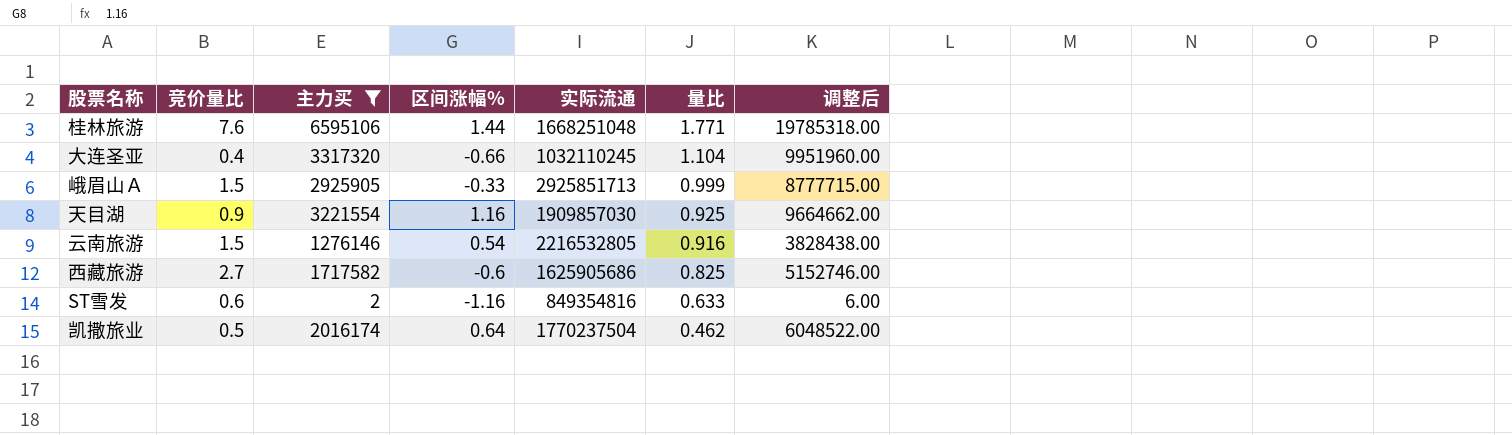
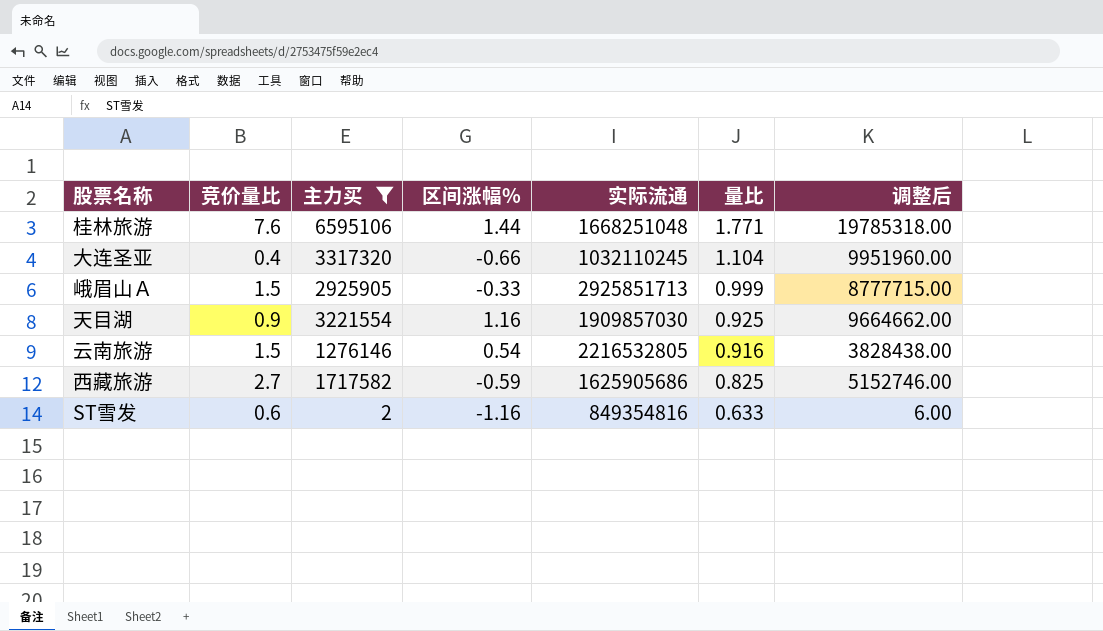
row 凯撒旅业: 0.5 | 2016174 | 0.64 | 1770237504 | 0.462 | 6048522.00 -> none
西藏旅游 | 区间涨幅%: -0.6 -> -0.59

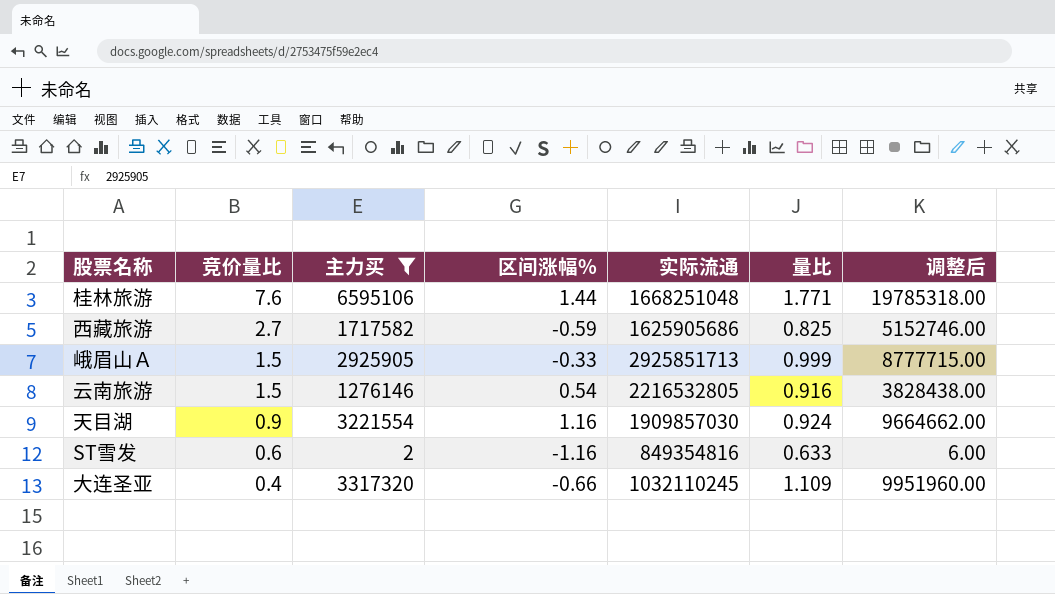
row order: 量比 descending -> 竞价量比 descending
天目湖 | 量比: 0.925 -> 0.924
大连圣亚 | 量比: 1.104 -> 1.109

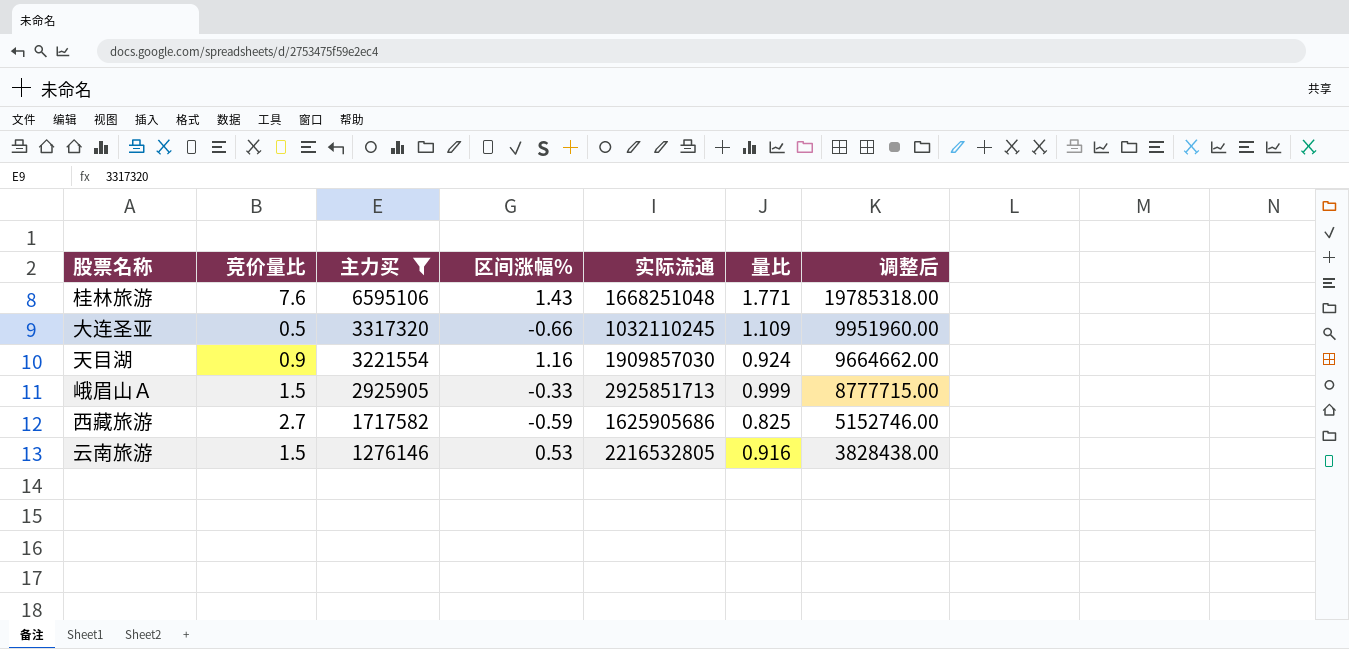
row order: 竞价量比 descending -> 主力买 descending
row ST雪发: 0.6 | 2 | -1.16 | 849354816 | 0.633 | 6.00 -> none
桂林旅游 | 区间涨幅%: 1.44 -> 1.43
大连圣亚 | 竞价量比: 0.4 -> 0.5
云南旅游 | 区间涨幅%: 0.54 -> 0.53

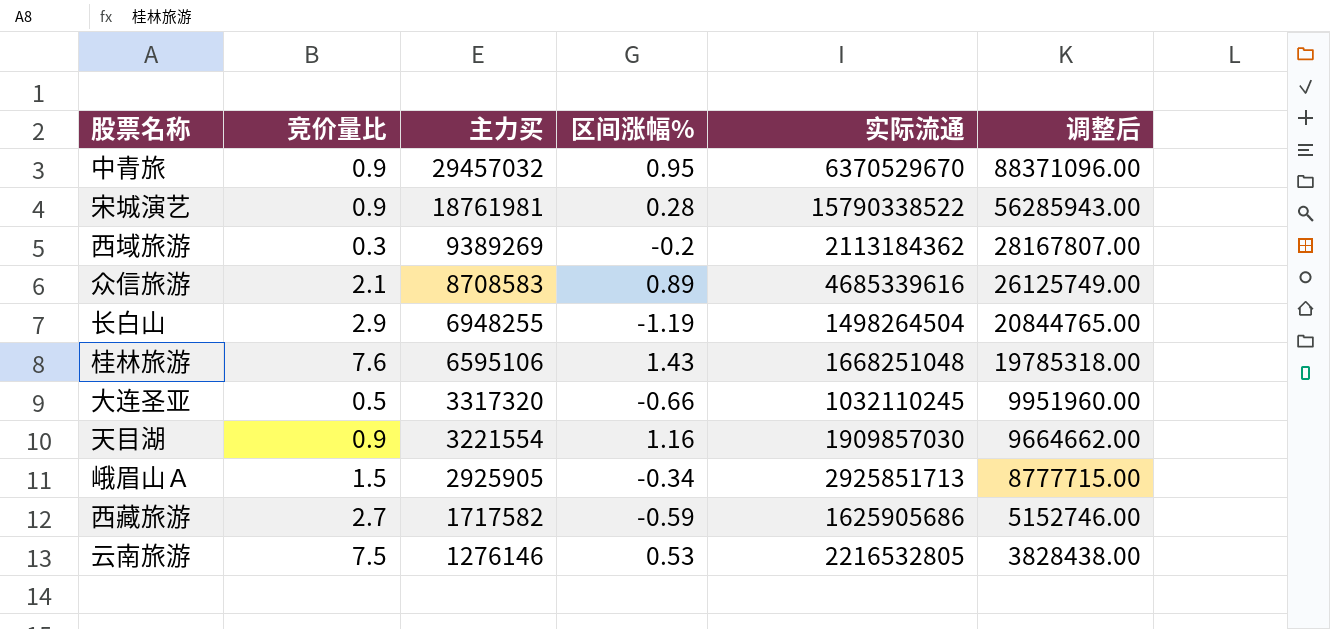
filter: 主力买 <= 6595106 -> none
column 量比 | position: 6 -> none
峨眉山Ａ | 区间涨幅%: -0.33 -> -0.34
云南旅游 | 竞价量比: 1.5 -> 7.5

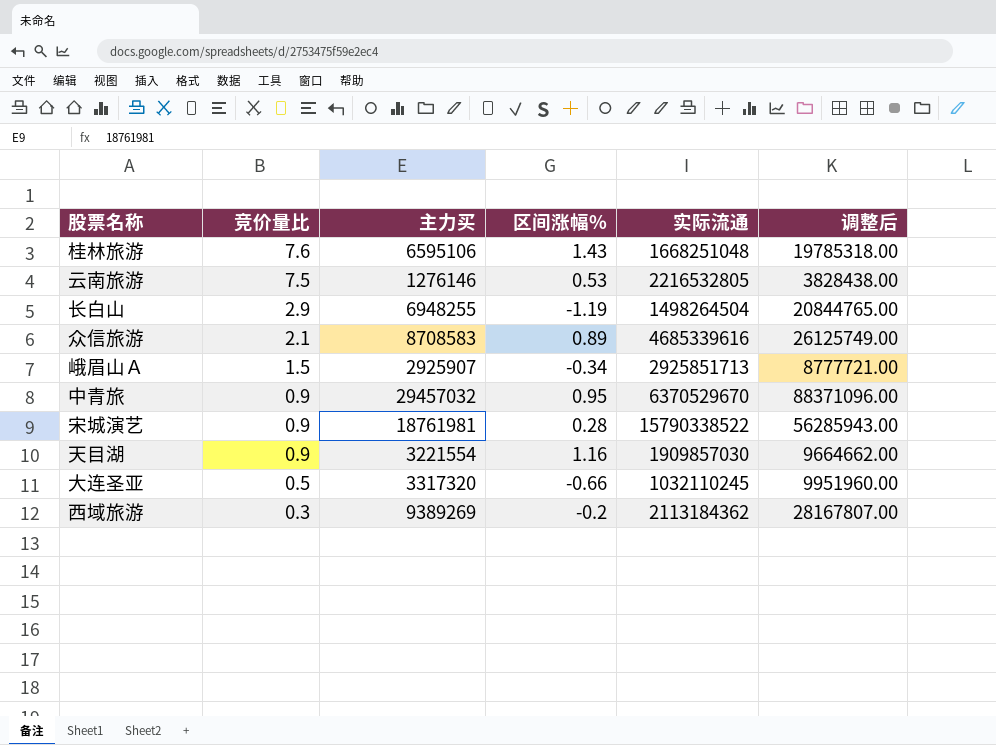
row order: 主力买 descending -> 竞价量比 descending
row 西藏旅游: 2.7 | 1717582 | -0.59 | 1625905686 | 5152746.00 -> none
峨眉山Ａ | 主力买: 2925905 -> 2925907
峨眉山Ａ | 调整后: 8777715.00 -> 8777721.00

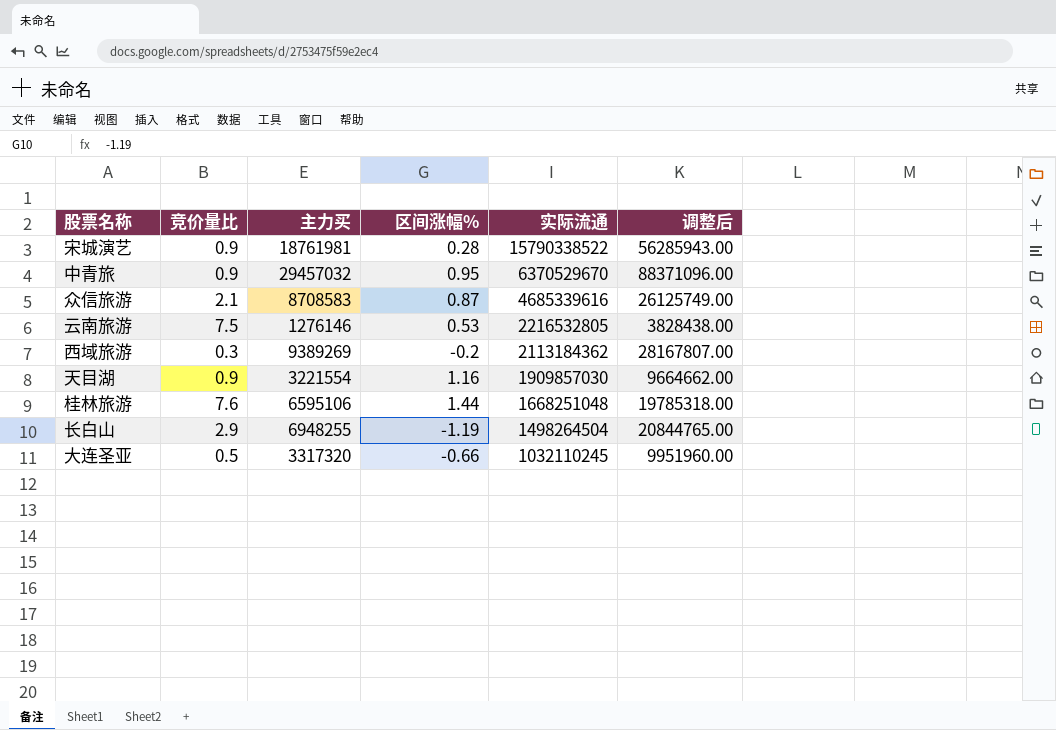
row order: 竞价量比 descending -> 实际流通 descending
row 峨眉山Ａ: 1.5 | 2925907 | -0.34 | 2925851713 | 8777721.00 -> none
众信旅游 | 区间涨幅%: 0.89 -> 0.87
桂林旅游 | 区间涨幅%: 1.43 -> 1.44

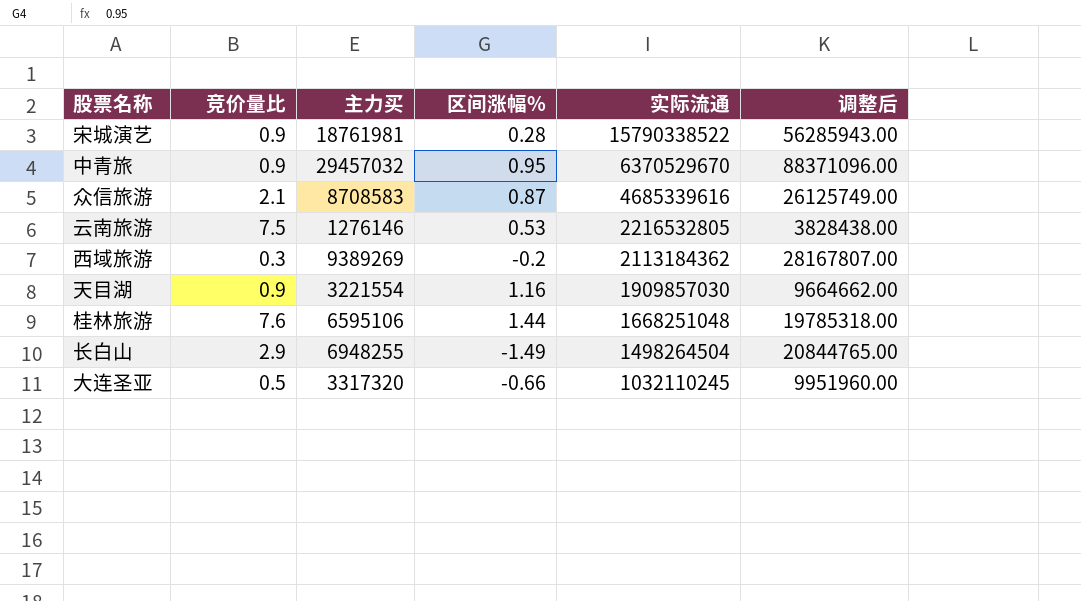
长白山 | 区间涨幅%: -1.19 -> -1.49

